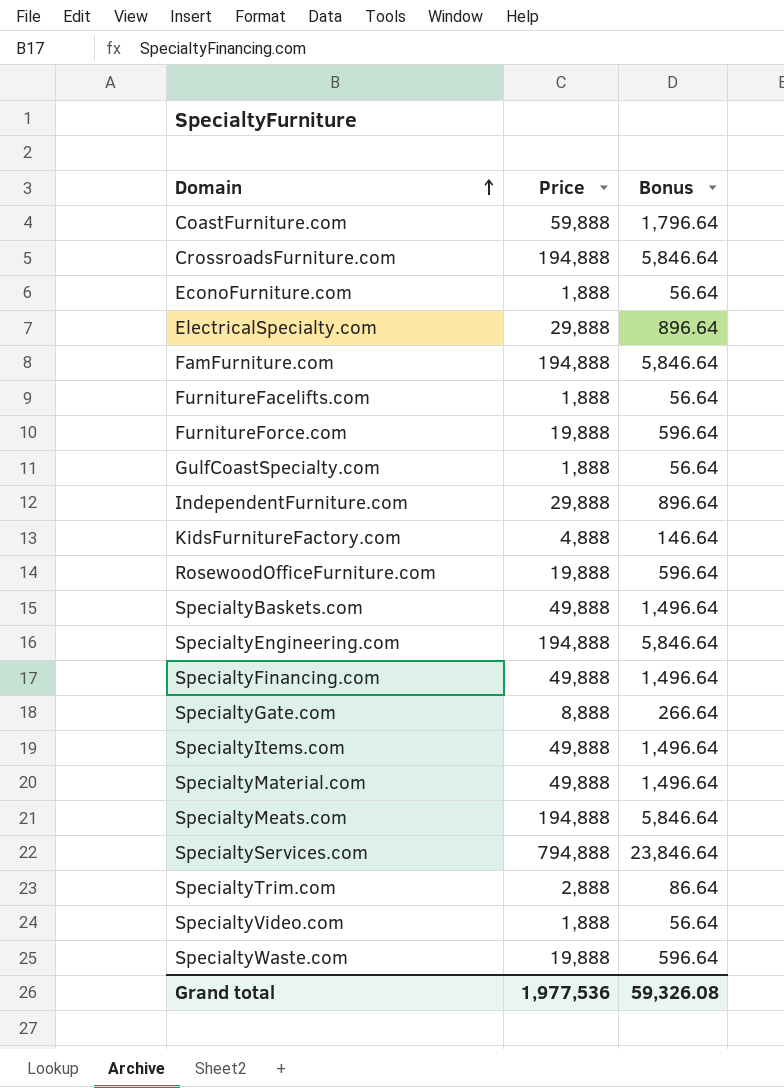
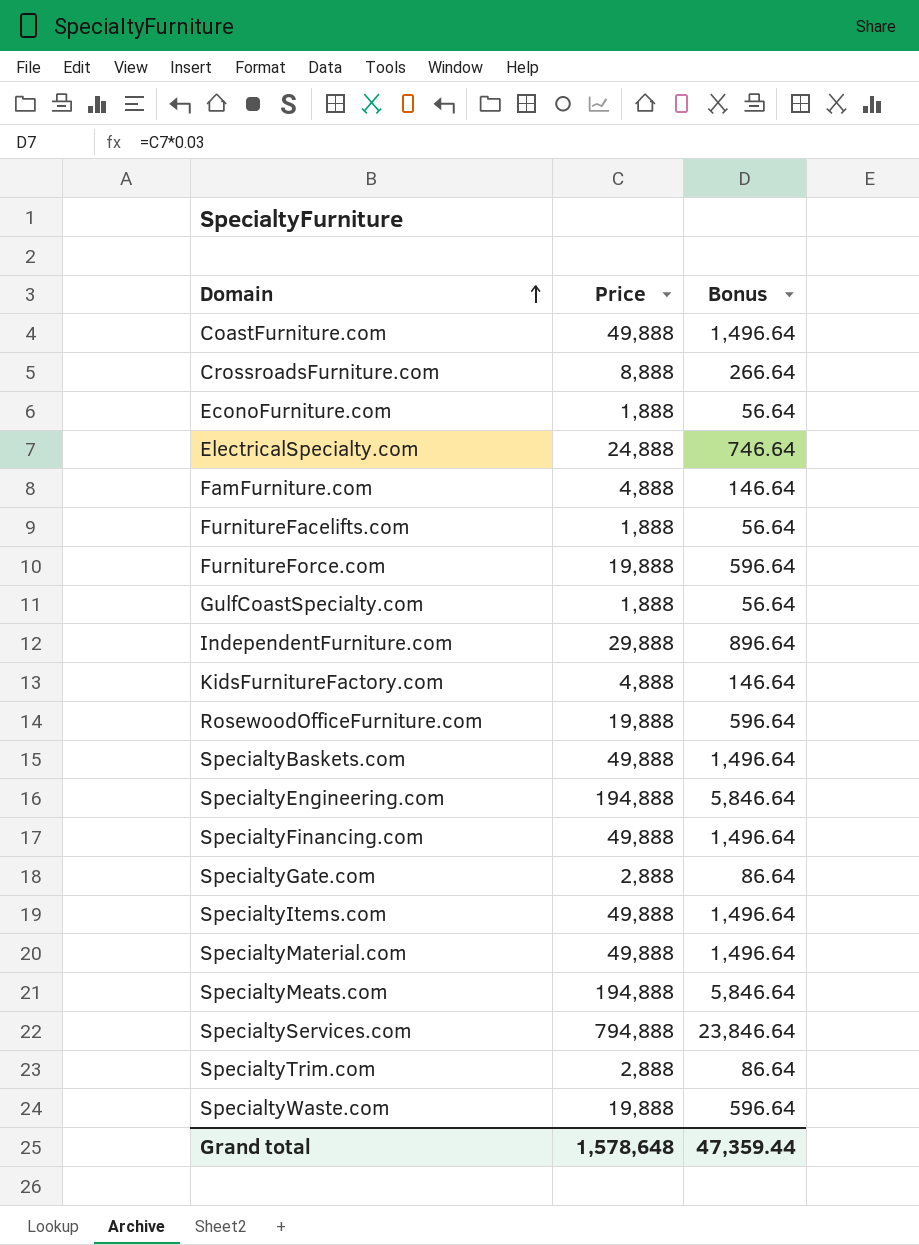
row SpecialtyVideo.com: 1,888 | 56.64 -> none
CoastFurniture.com | Price: 59,888 -> 49,888
CoastFurniture.com | Bonus: 1,796.64 -> 1,496.64
CrossroadsFurniture.com | Price: 194,888 -> 8,888
CrossroadsFurniture.com | Bonus: 5,846.64 -> 266.64
ElectricalSpecialty.com | Price: 29,888 -> 24,888
ElectricalSpecialty.com | Bonus: 896.64 -> 746.64
FamFurniture.com | Price: 194,888 -> 4,888
FamFurniture.com | Bonus: 5,846.64 -> 146.64
SpecialtyGate.com | Price: 8,888 -> 2,888
SpecialtyGate.com | Bonus: 266.64 -> 86.64
Grand total | Price: 1,977,536 -> 1,578,648
Grand total | Bonus: 59,326.08 -> 47,359.44

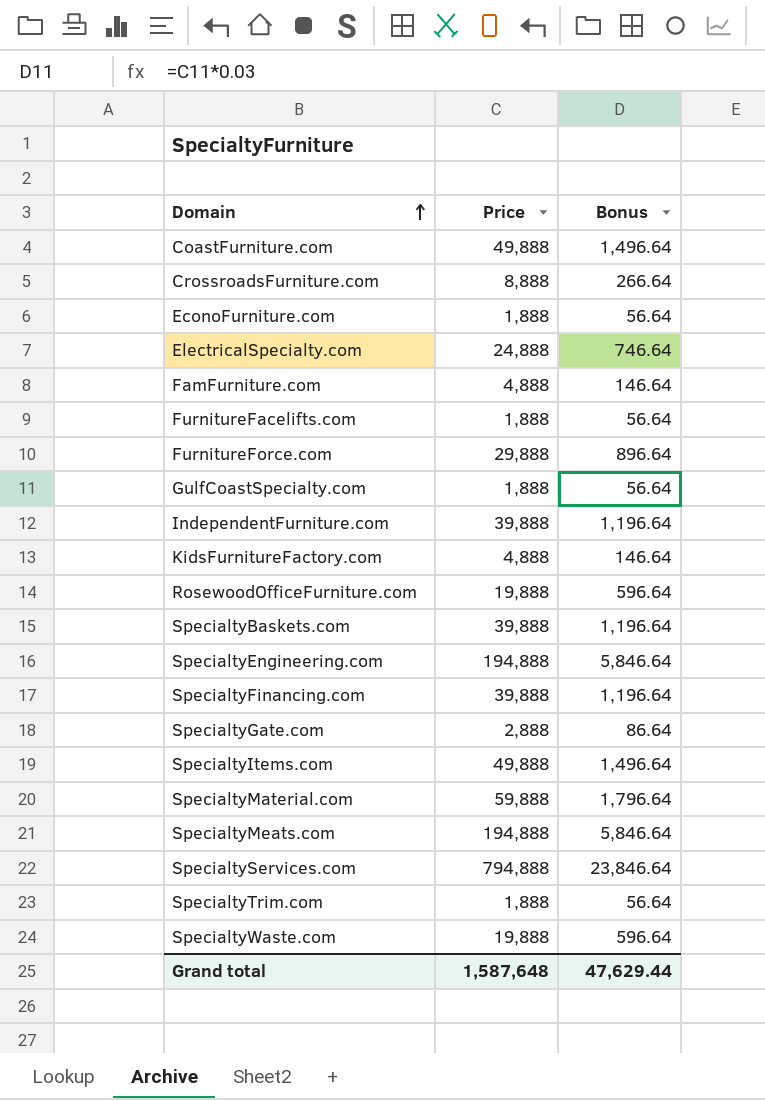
FurnitureForce.com | Price: 19,888 -> 29,888
FurnitureForce.com | Bonus: 596.64 -> 896.64
IndependentFurniture.com | Price: 29,888 -> 39,888
IndependentFurniture.com | Bonus: 896.64 -> 1,196.64
SpecialtyBaskets.com | Price: 49,888 -> 39,888
SpecialtyBaskets.com | Bonus: 1,496.64 -> 1,196.64
SpecialtyFinancing.com | Price: 49,888 -> 39,888
SpecialtyFinancing.com | Bonus: 1,496.64 -> 1,196.64
SpecialtyMaterial.com | Price: 49,888 -> 59,888
SpecialtyMaterial.com | Bonus: 1,496.64 -> 1,796.64
SpecialtyTrim.com | Price: 2,888 -> 1,888
SpecialtyTrim.com | Bonus: 86.64 -> 56.64
Grand total | Price: 1,578,648 -> 1,587,648
Grand total | Bonus: 47,359.44 -> 47,629.44

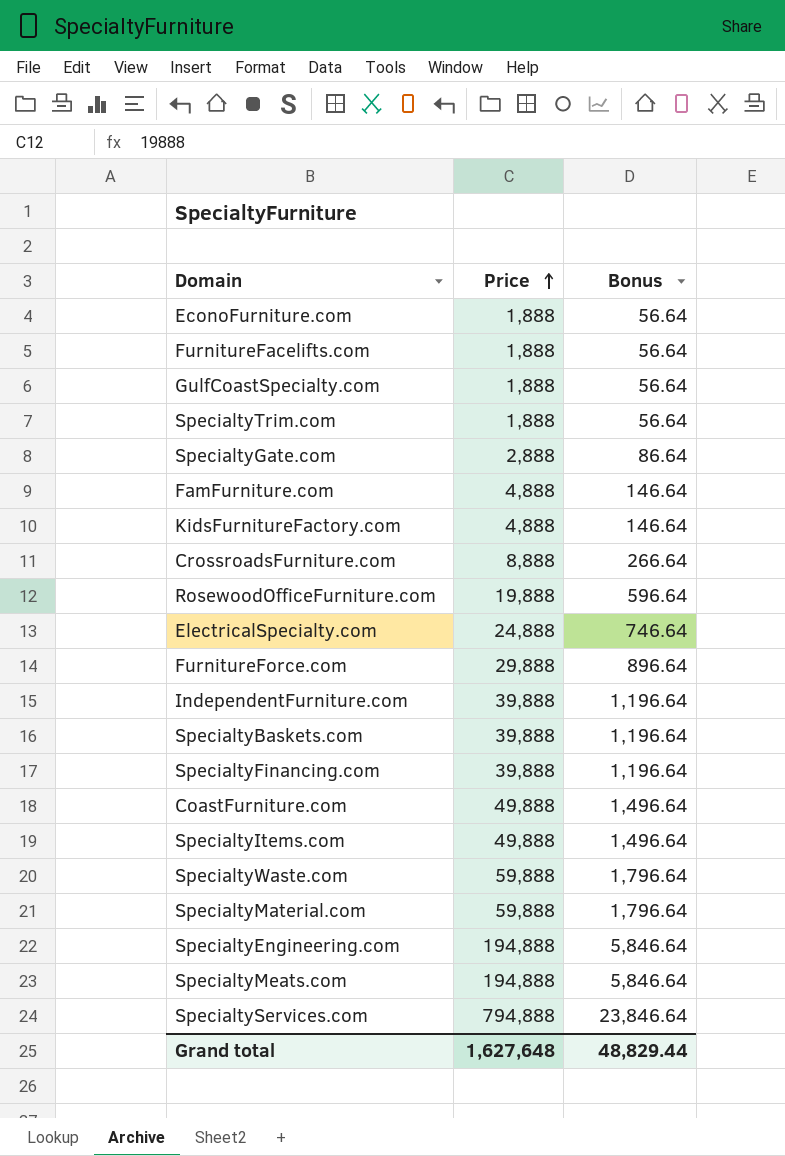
row order: Domain ascending -> Price ascending
SpecialtyWaste.com | Price: 19,888 -> 59,888
SpecialtyWaste.com | Bonus: 596.64 -> 1,796.64
Grand total | Price: 1,587,648 -> 1,627,648
Grand total | Bonus: 47,629.44 -> 48,829.44

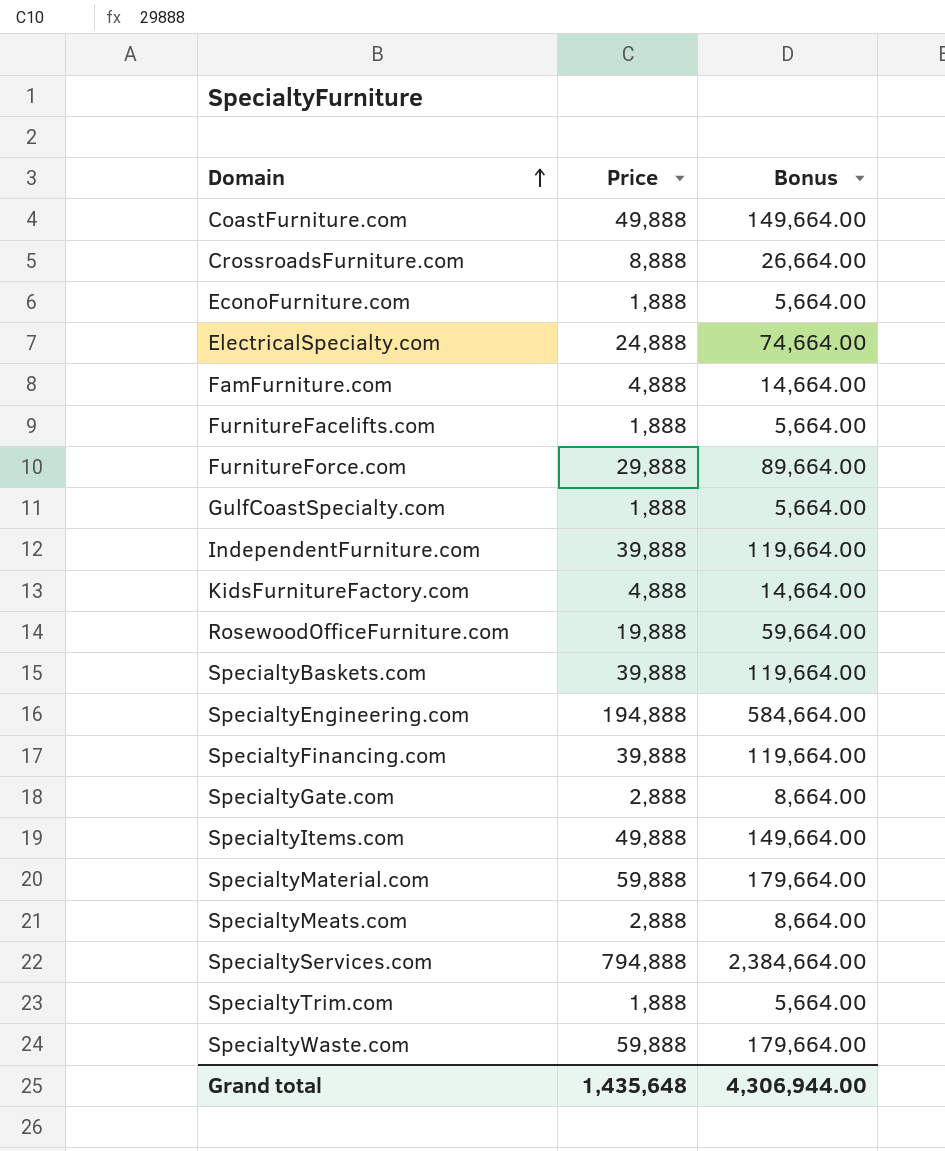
row order: Price ascending -> Domain ascending
column Bonus | formula: [Price] * 0.03 -> [Price] * 3
SpecialtyMeats.com | Price: 194,888 -> 2,888
Grand total | Price: 1,627,648 -> 1,435,648
Grand total | Bonus: 48,829.44 -> 4,306,944.00

